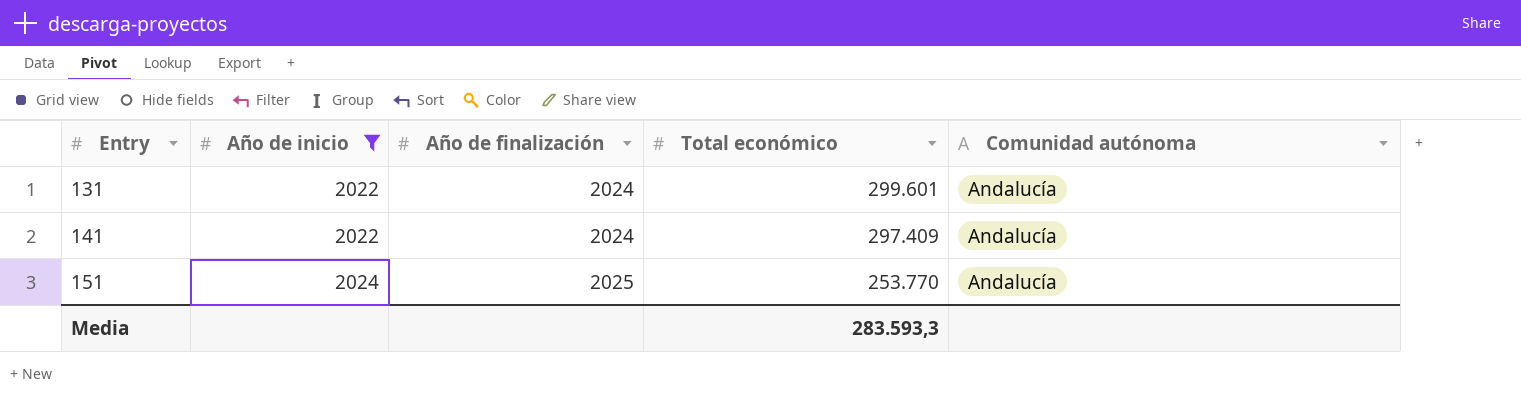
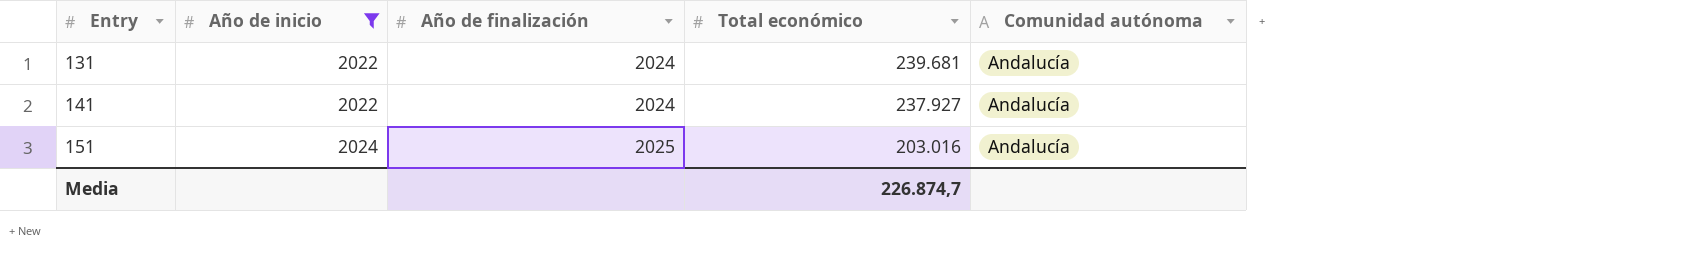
131 | Total económico: 299.601 -> 239.681
141 | Total económico: 297.409 -> 237.927
151 | Total económico: 253.770 -> 203.016
Media | Total económico: 283.593,3 -> 226.874,7

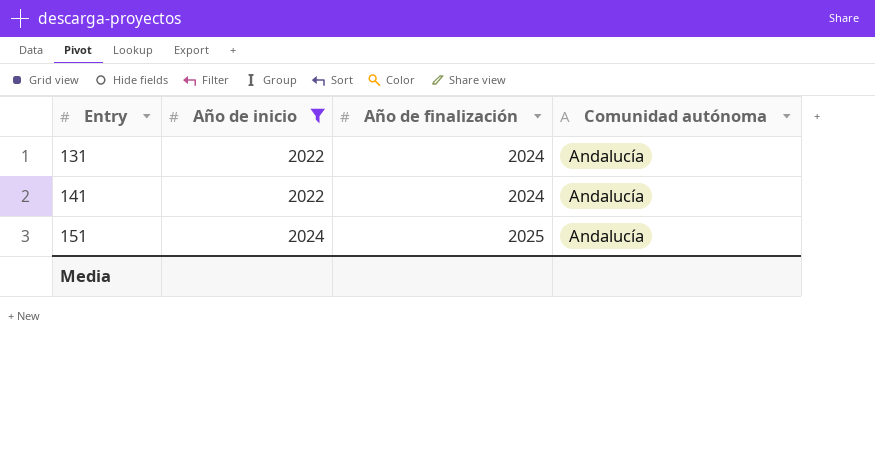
column Total económico | position: 4 -> none

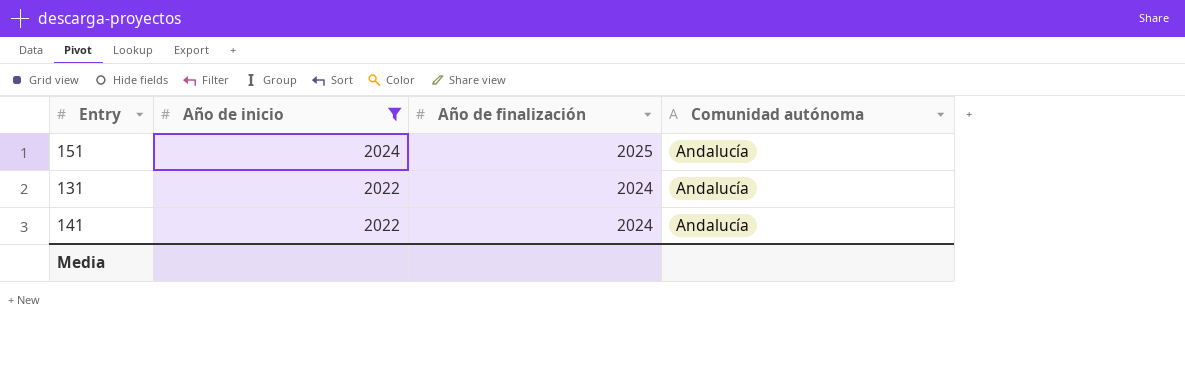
row order: Entry ascending -> Año de inicio descending

